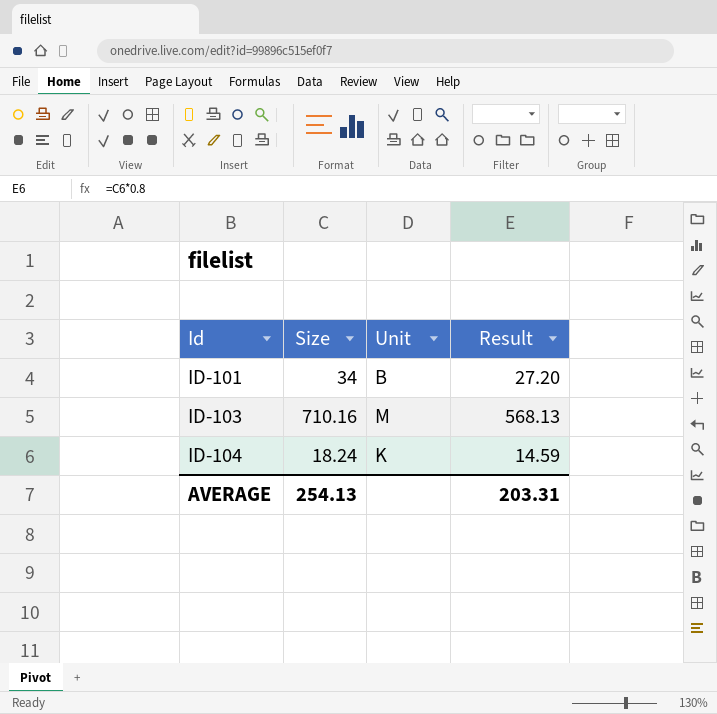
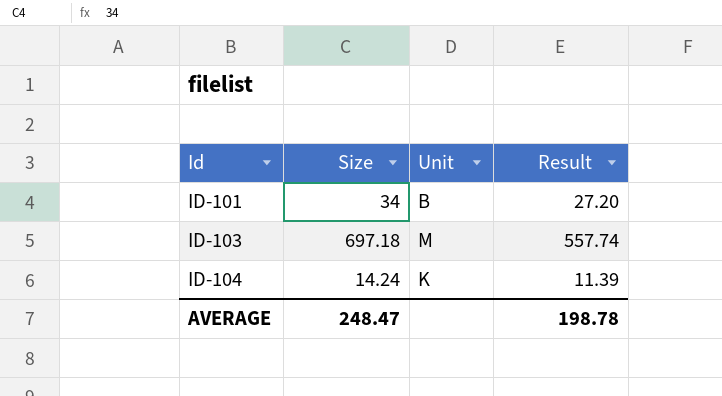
ID-103 | Size: 710.16 -> 697.18
ID-103 | Result: 568.13 -> 557.74
ID-104 | Size: 18.24 -> 14.24
ID-104 | Result: 14.59 -> 11.39
AVERAGE | Size: 254.13 -> 248.47
AVERAGE | Result: 203.31 -> 198.78

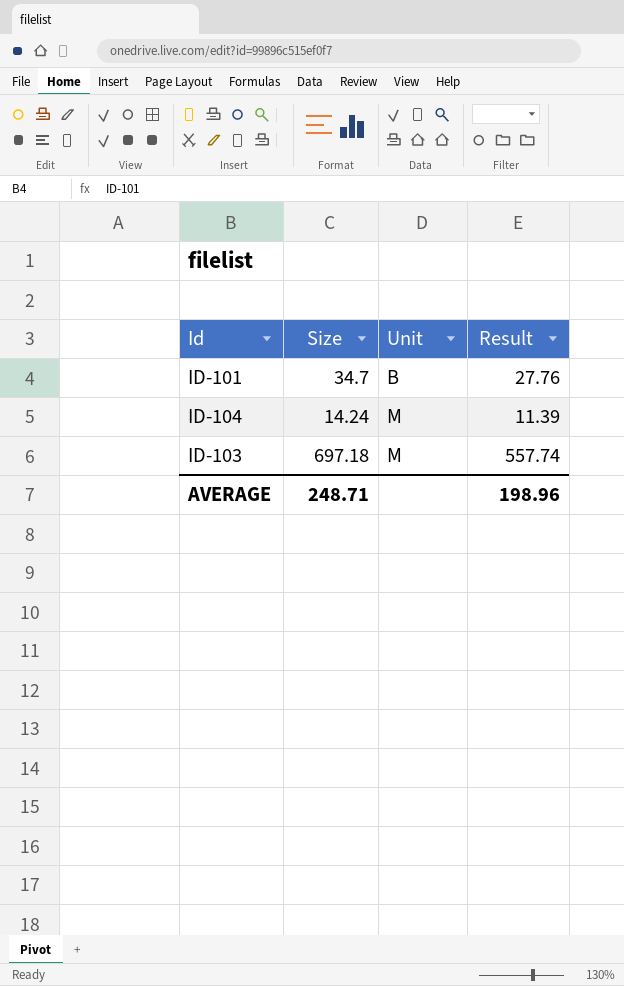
row order: Id ascending -> Unit ascending
ID-101 | Size: 34 -> 34.7
ID-101 | Result: 27.20 -> 27.76
ID-104 | Unit: K -> M
AVERAGE | Size: 248.47 -> 248.71
AVERAGE | Result: 198.78 -> 198.96

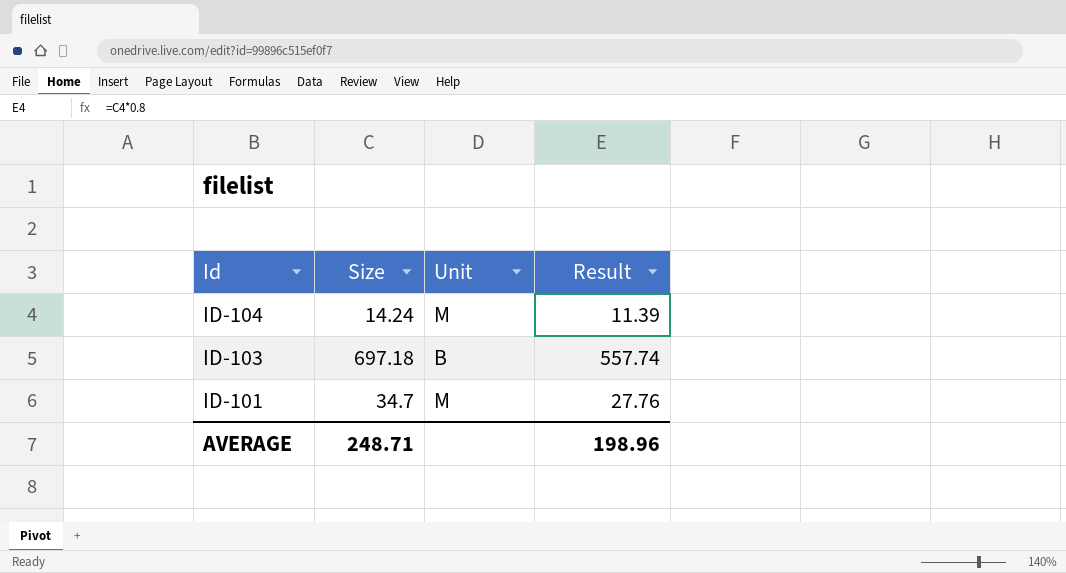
row order: Unit ascending -> Id descending
ID-103 | Unit: M -> B
ID-101 | Unit: B -> M

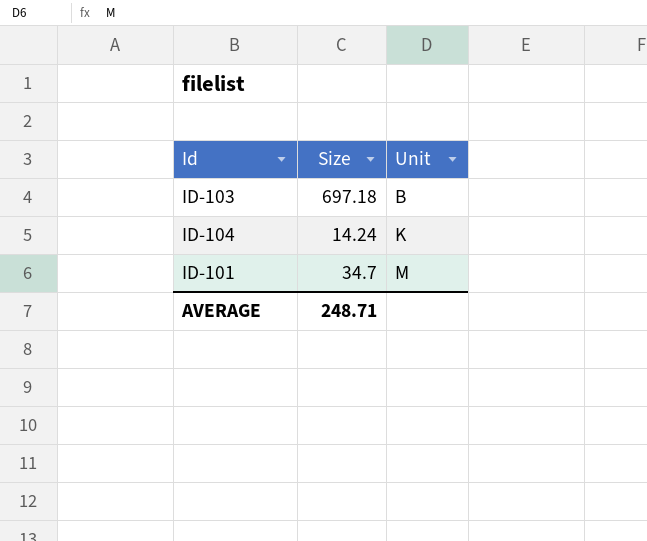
row order: Id descending -> Unit ascending
column Result | formula: [Size] * 0.8 -> none
ID-104 | Unit: M -> K

